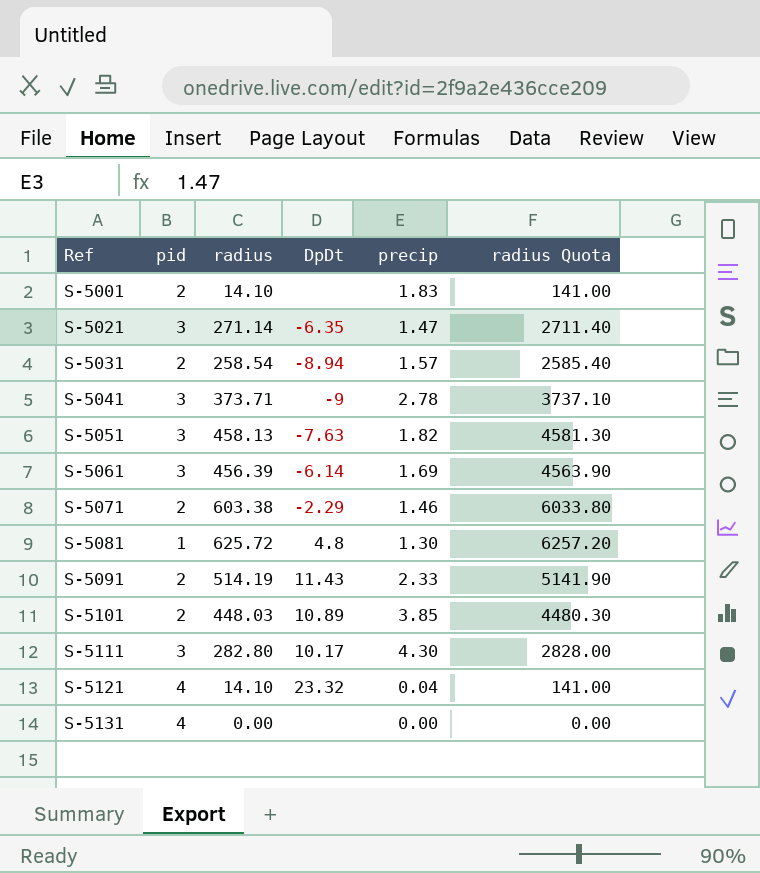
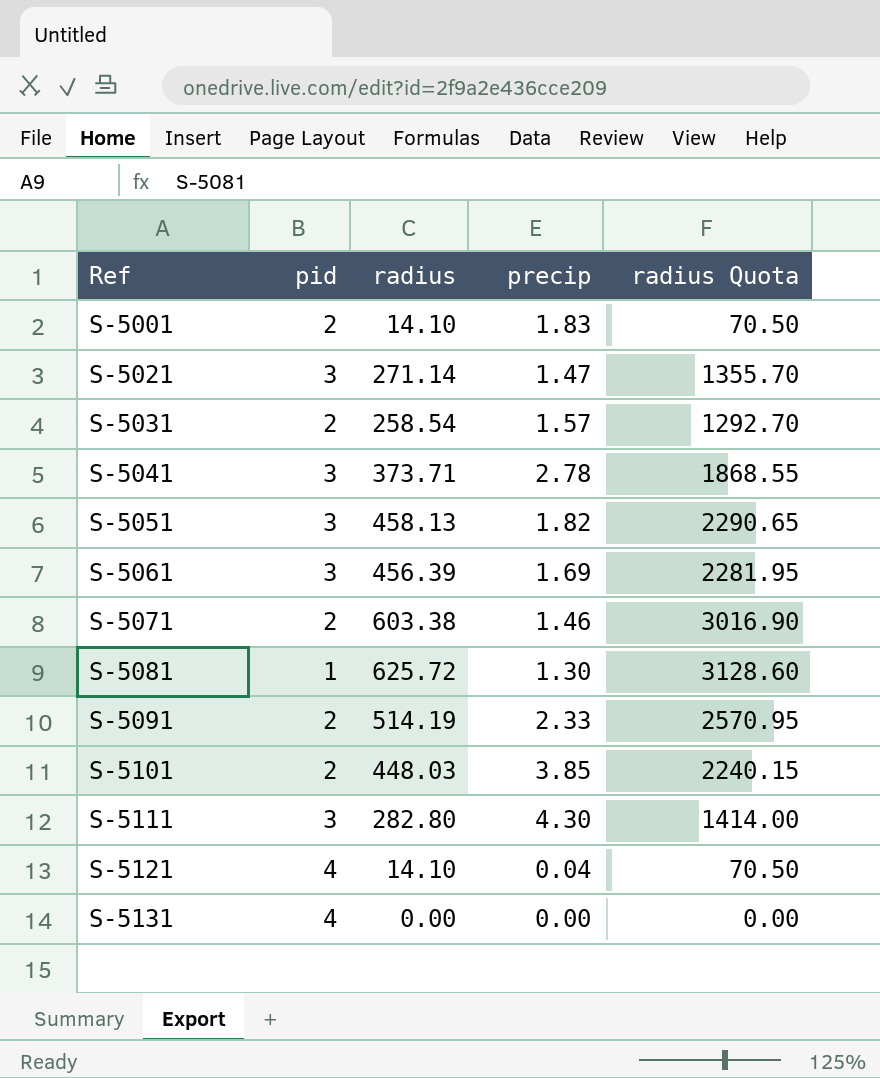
column DpDt | position: 4 -> none
column radius Quota | formula: [radius] * 10 -> [radius] * 5

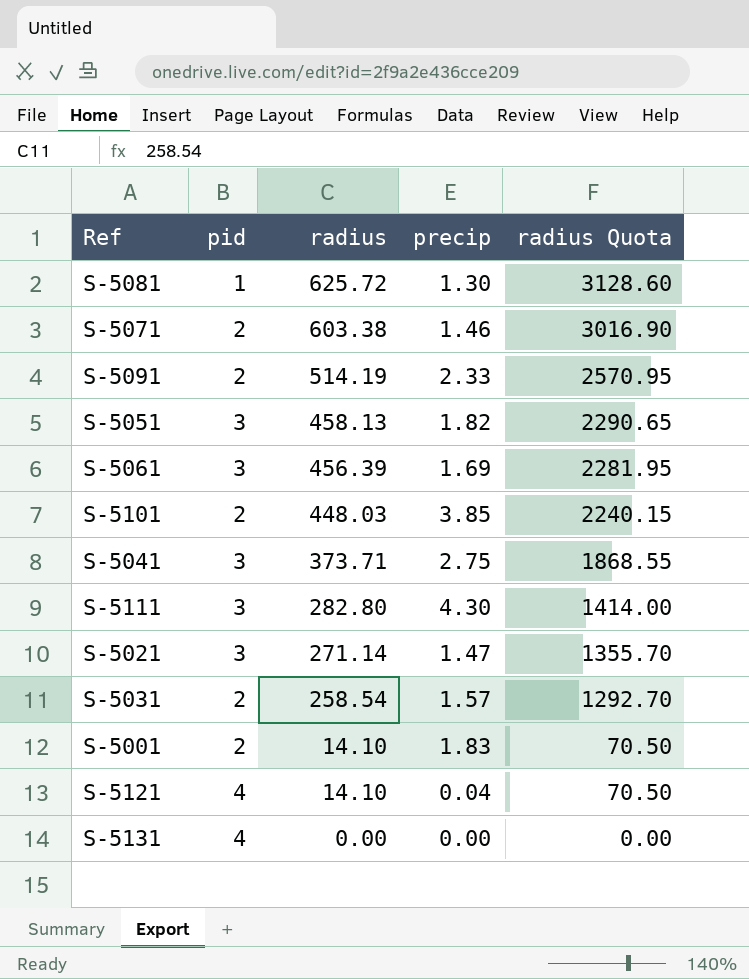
row order: Ref ascending -> radius descending
S-5041 | precip: 2.78 -> 2.75

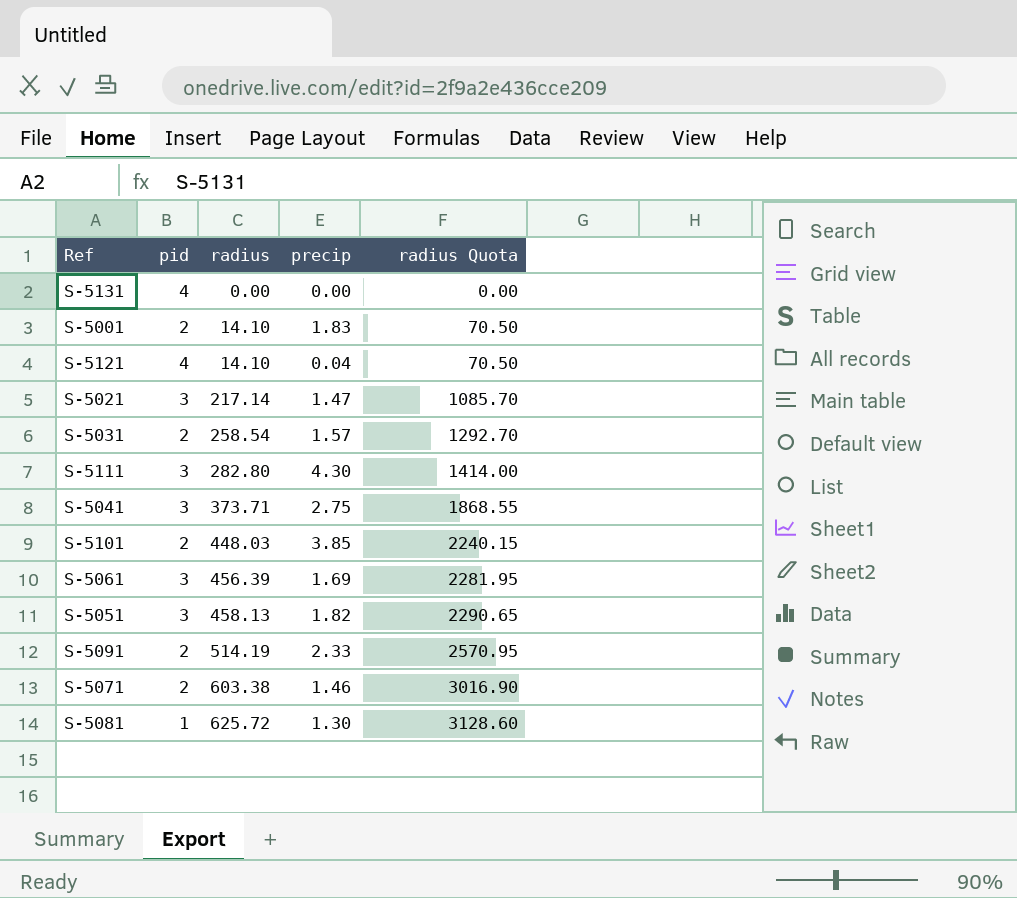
row order: radius descending -> radius ascending
S-5021 | radius: 271.14 -> 217.14
S-5021 | radius Quota: 1355.70 -> 1085.70

